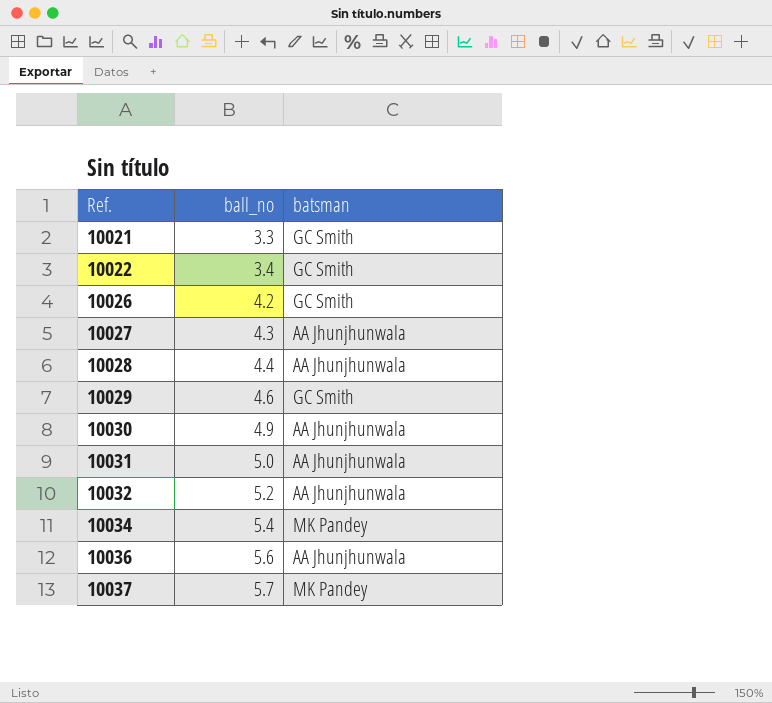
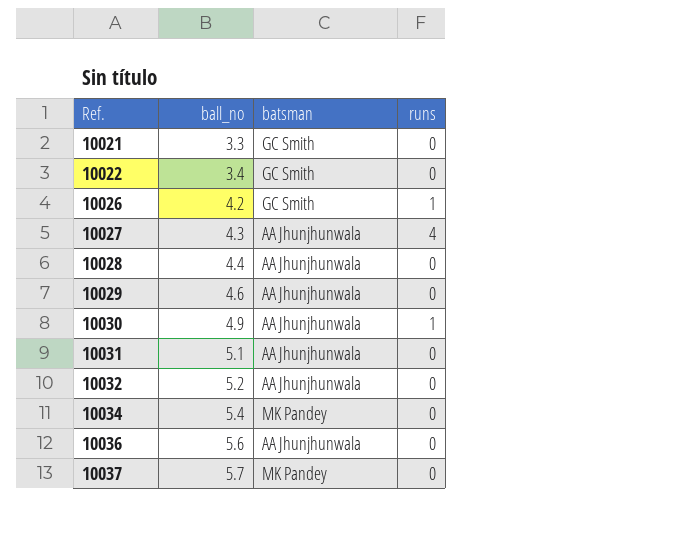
column runs | position: none -> 4
10029 | batsman: GC Smith -> AA Jhunjhunwala
10031 | ball_no: 5.0 -> 5.1

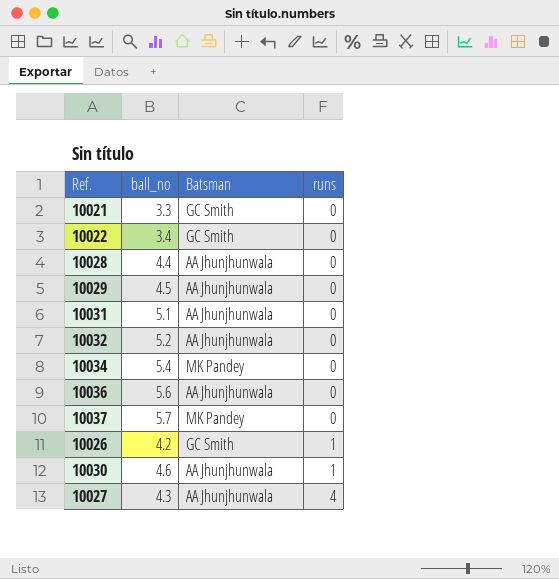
row order: Ref. ascending -> runs ascending
column name: batsman -> Batsman
10029 | ball_no: 4.6 -> 4.5
10030 | ball_no: 4.9 -> 4.6

